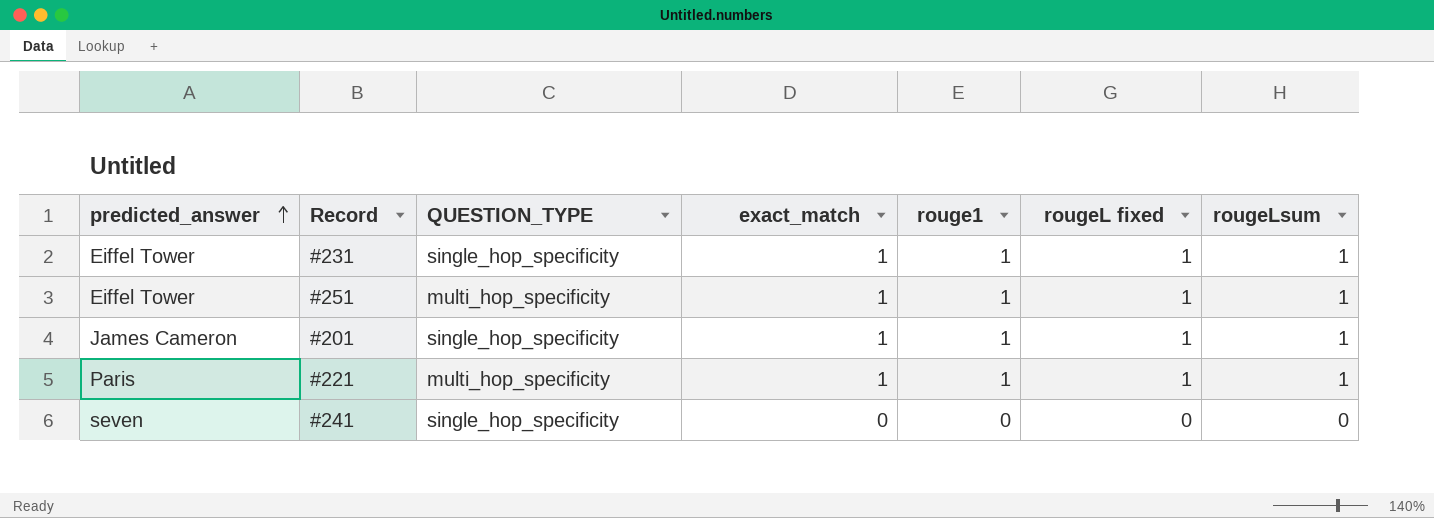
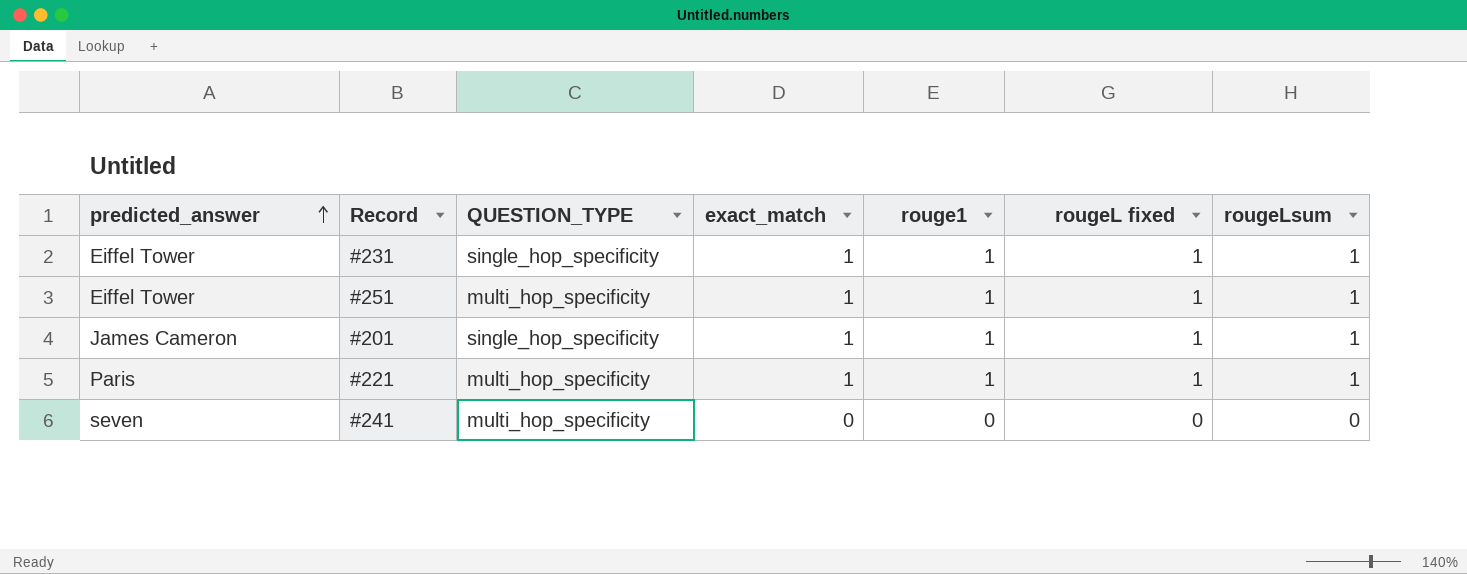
#241 | QUESTION_TYPE: single_hop_specificity -> multi_hop_specificity

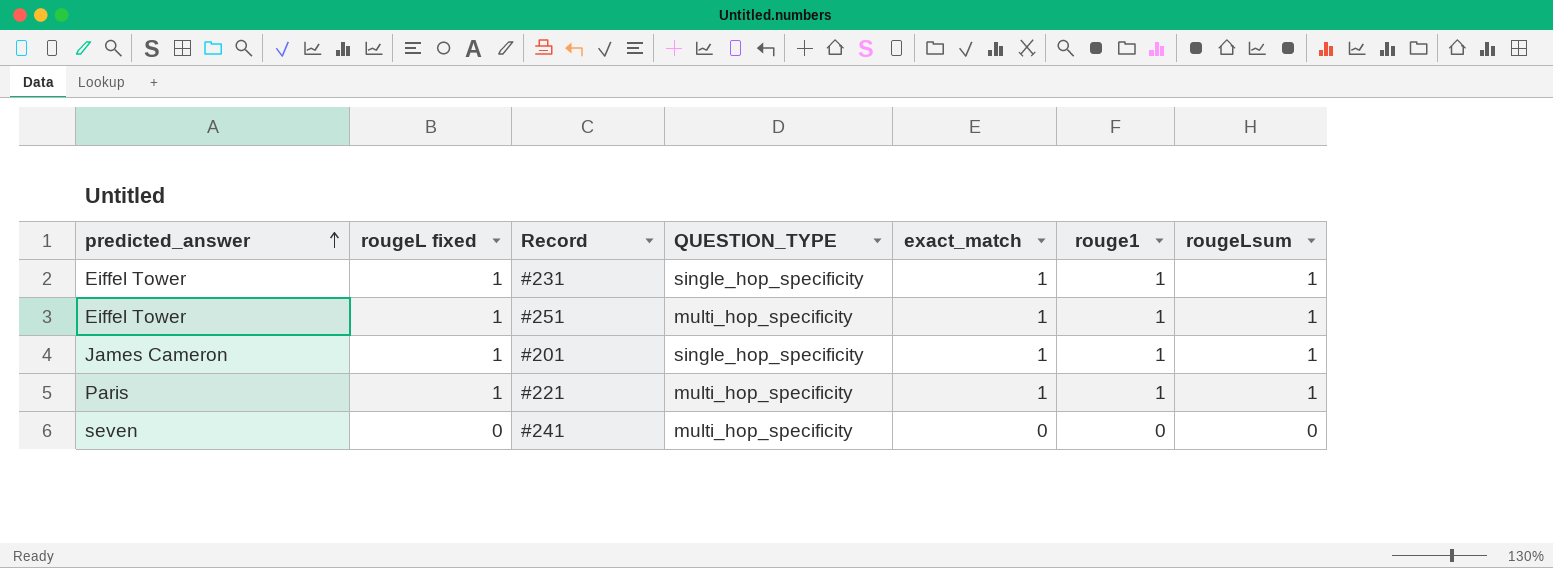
column rougeL fixed | position: 6 -> 2

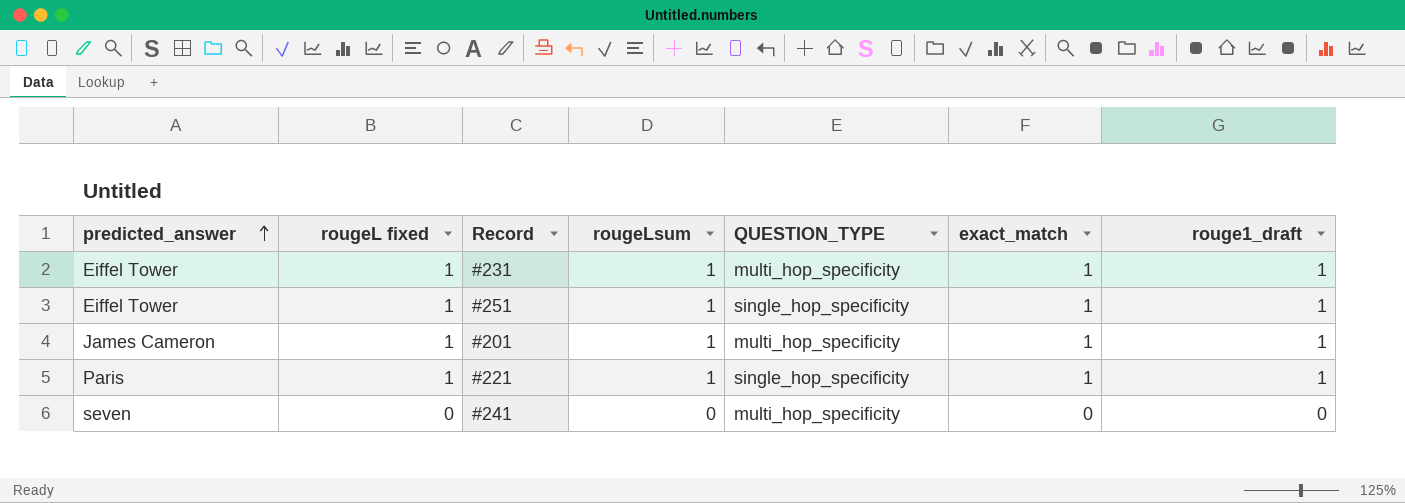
column rougeLsum | position: 7 -> 4
column name: rouge1 -> rouge1_draft
#231 | QUESTION_TYPE: single_hop_specificity -> multi_hop_specificity
#251 | QUESTION_TYPE: multi_hop_specificity -> single_hop_specificity
#201 | QUESTION_TYPE: single_hop_specificity -> multi_hop_specificity
#221 | QUESTION_TYPE: multi_hop_specificity -> single_hop_specificity

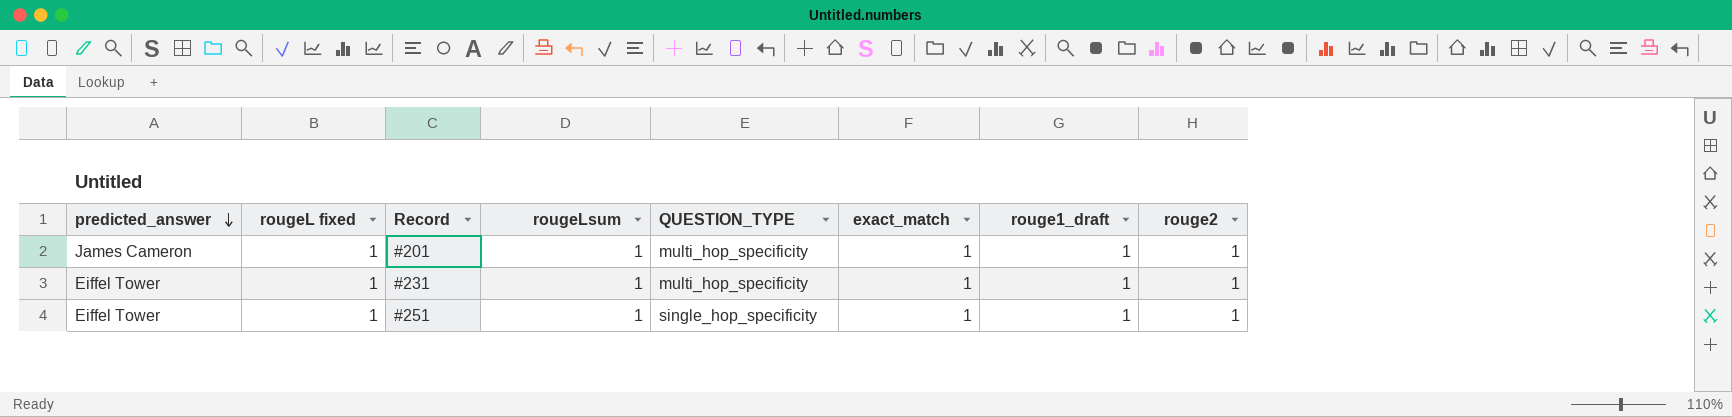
row order: predicted_answer ascending -> predicted_answer descending
column rouge2 | position: none -> 8
row #221: Paris | 1 | 1 | single_hop_specificity | 1 | 1 -> none
row #241: seven | 0 | 0 | multi_hop_specificity | 0 | 0 -> none

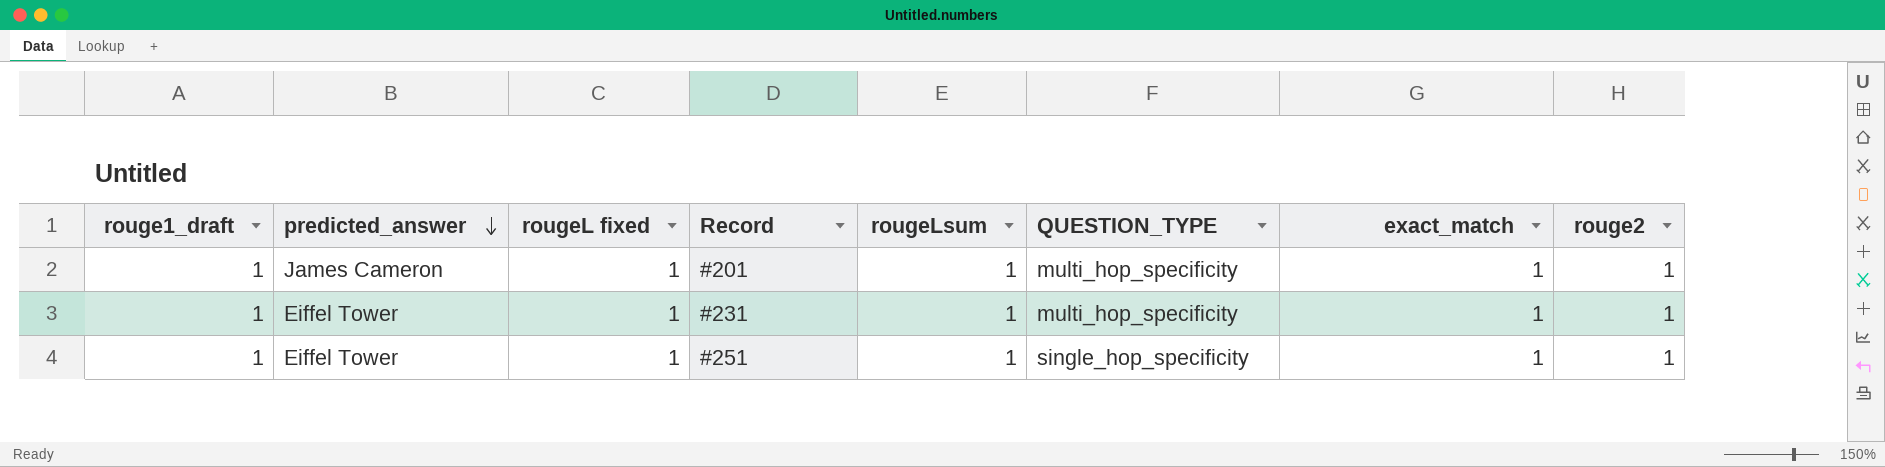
column rouge1_draft | position: 7 -> 1

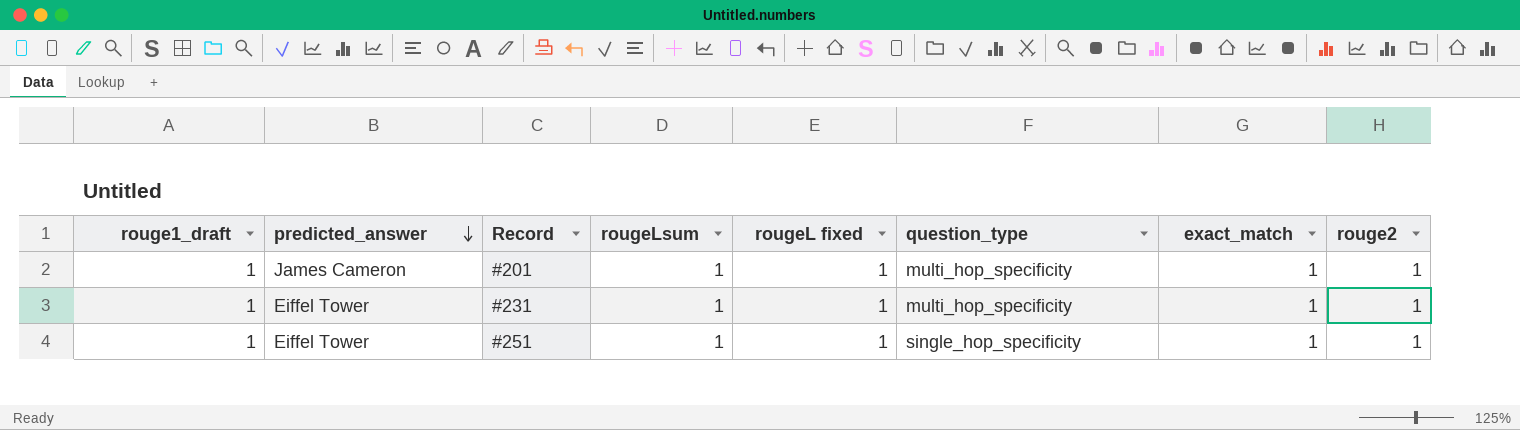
column rougeL fixed | position: 3 -> 5
column name: QUESTION_TYPE -> question_type

